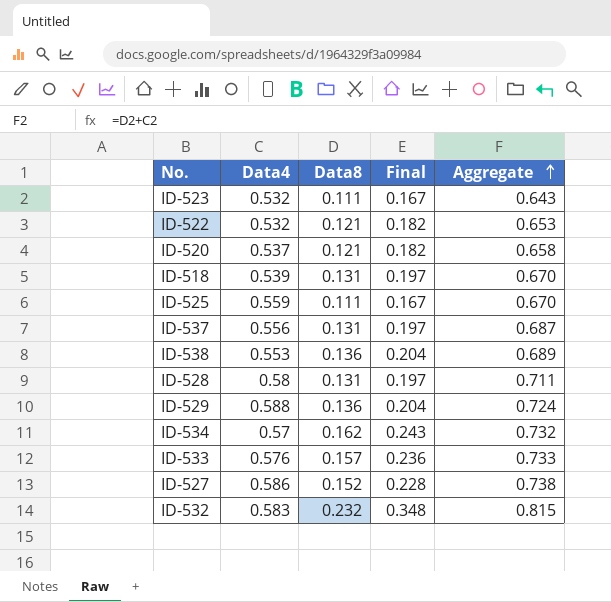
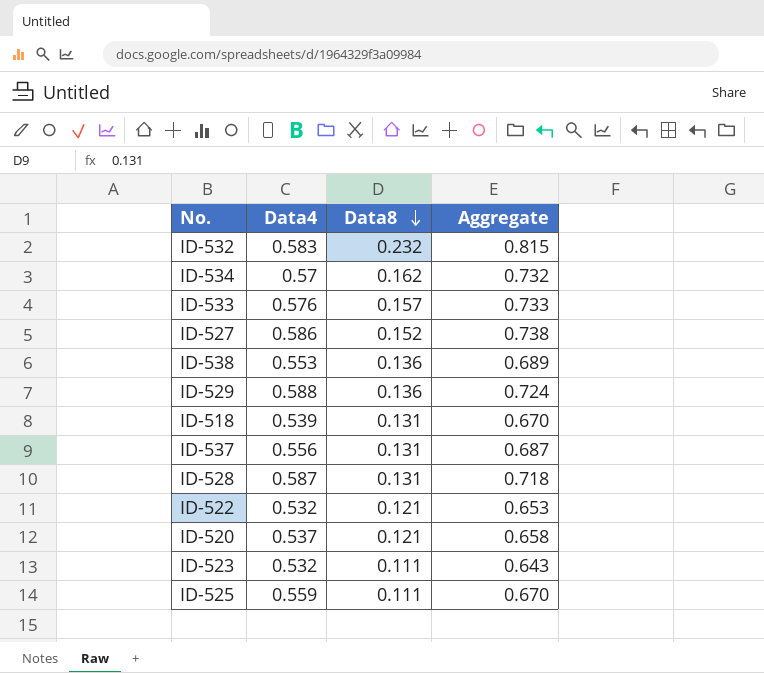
row order: Aggregate ascending -> Data8 descending
column Final | formula: [Data8] * 1.5 -> none
ID-528 | Data4: 0.58 -> 0.587
ID-528 | Aggregate: 0.711 -> 0.718

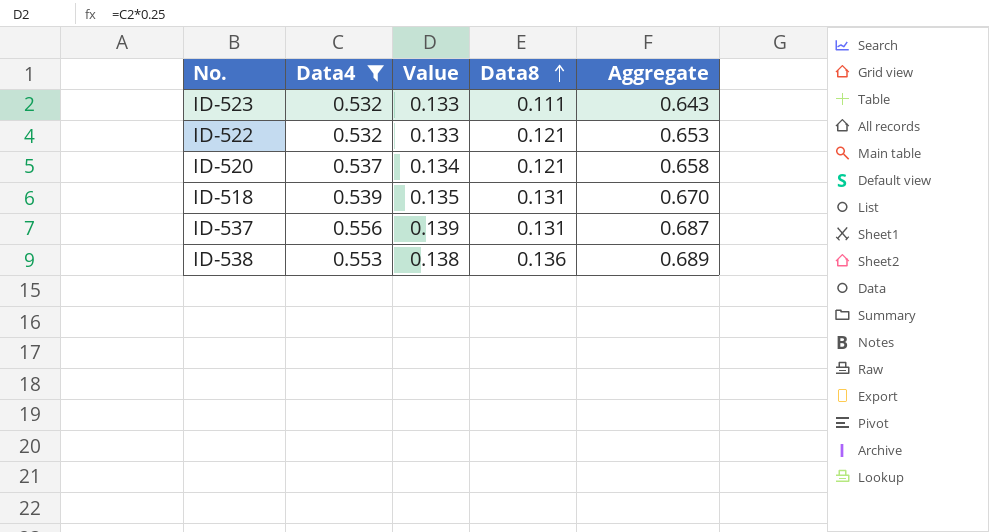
filter: none -> Data4 <= 0.556
row order: Data8 descending -> Data8 ascending
column Value | formula: none -> [Data4] * 0.25

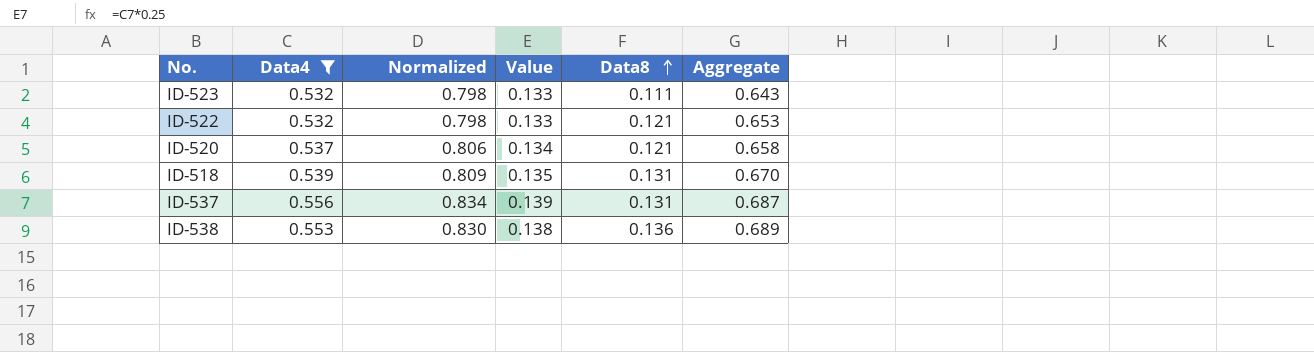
column Normalized | formula: none -> [Data4] * 1.5

